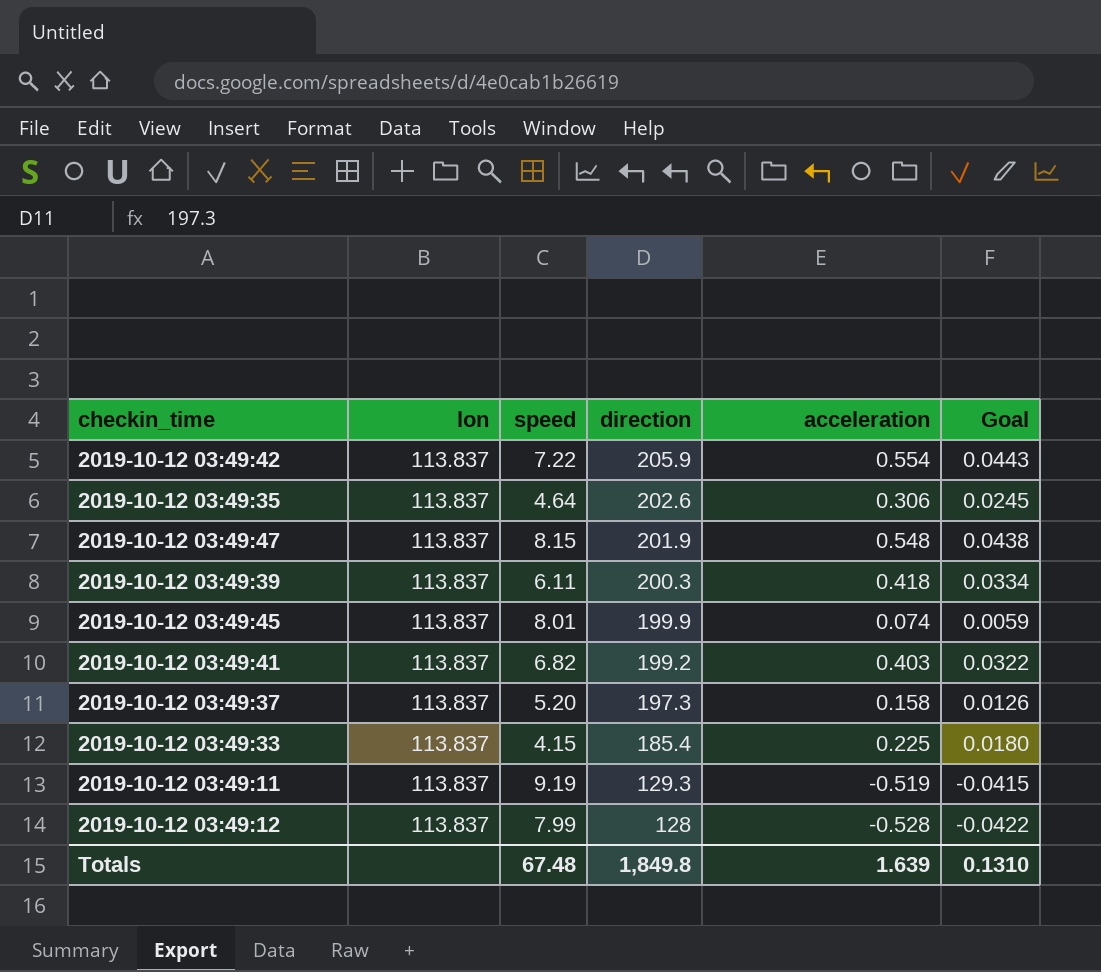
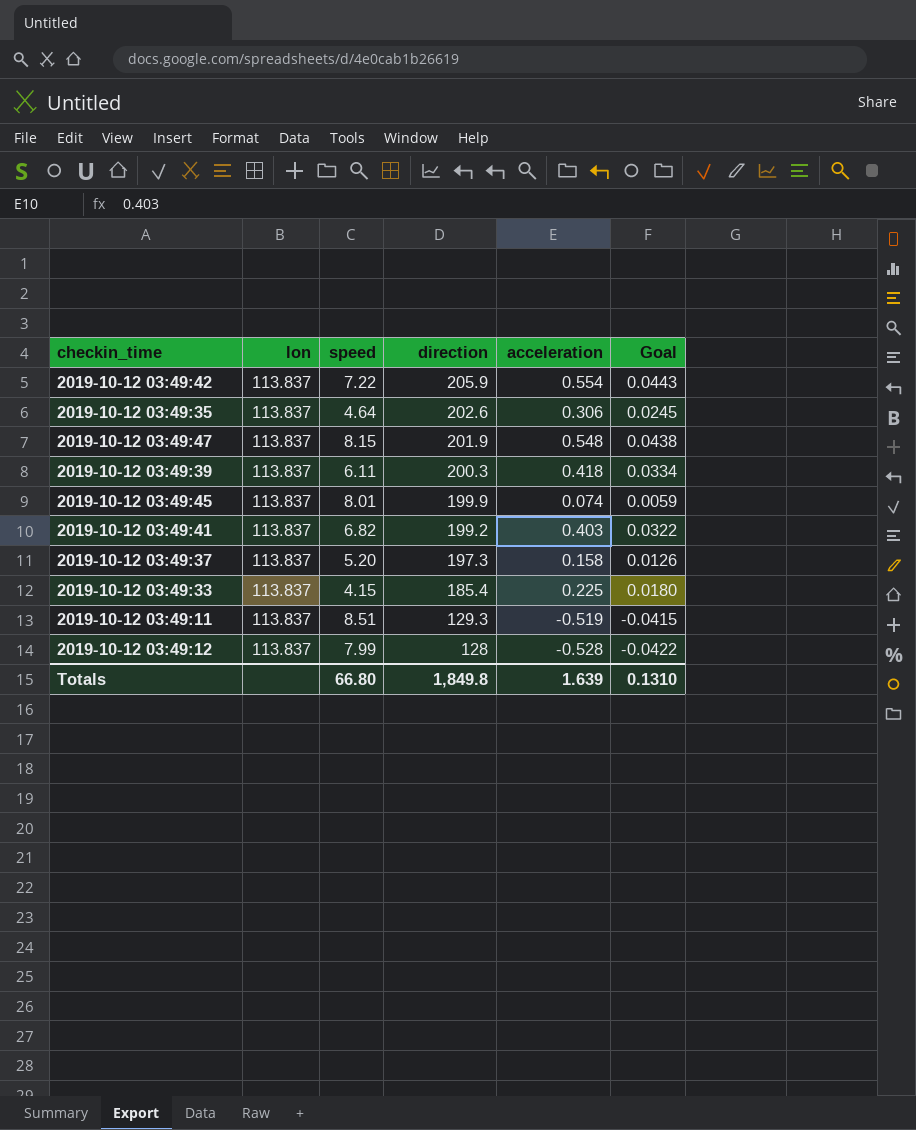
2019-10-12 03:49:11 | speed: 9.19 -> 8.51
Totals | speed: 67.48 -> 66.80

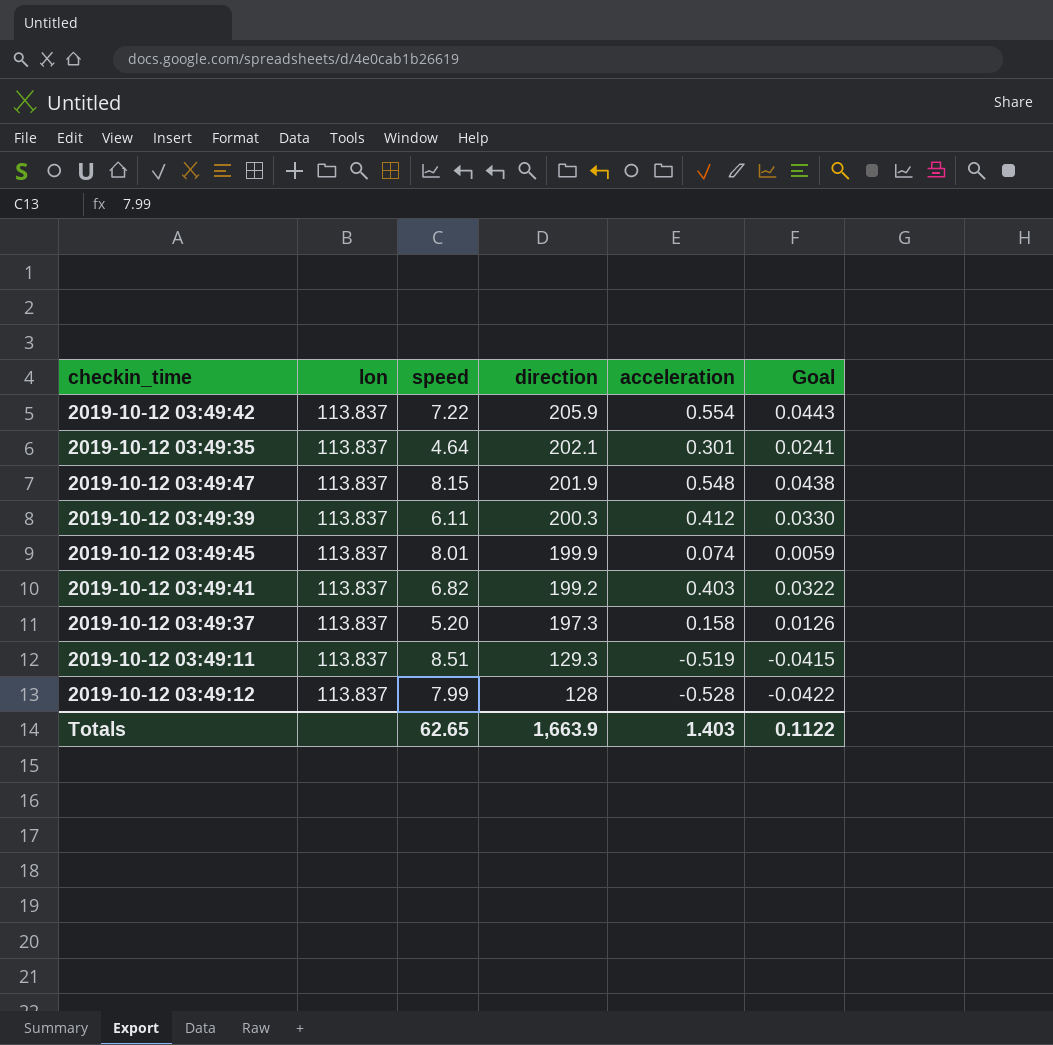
row 2019-10-12 03:49:33: 113.837 | 4.15 | 185.4 | 0.225 | 0.0180 -> none
2019-10-12 03:49:35 | direction: 202.6 -> 202.1
2019-10-12 03:49:35 | acceleration: 0.306 -> 0.301
2019-10-12 03:49:35 | Goal: 0.0245 -> 0.0241
2019-10-12 03:49:39 | acceleration: 0.418 -> 0.412
2019-10-12 03:49:39 | Goal: 0.0334 -> 0.0330
Totals | speed: 66.80 -> 62.65
Totals | direction: 1,849.8 -> 1,663.9
Totals | acceleration: 1.639 -> 1.403
Totals | Goal: 0.1310 -> 0.1122

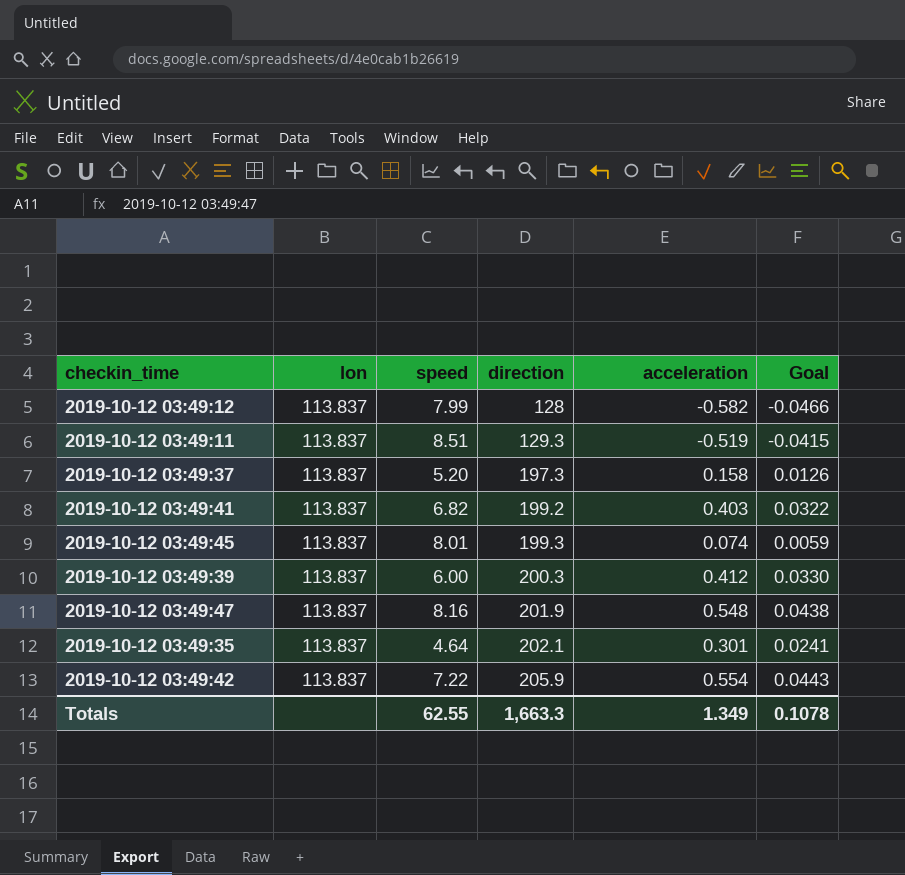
row order: direction descending -> direction ascending
2019-10-12 03:49:12 | acceleration: -0.528 -> -0.582
2019-10-12 03:49:12 | Goal: -0.0422 -> -0.0466
2019-10-12 03:49:45 | direction: 199.9 -> 199.3
2019-10-12 03:49:39 | speed: 6.11 -> 6.00
2019-10-12 03:49:47 | speed: 8.15 -> 8.16
Totals | speed: 62.65 -> 62.55
Totals | direction: 1,663.9 -> 1,663.3
Totals | acceleration: 1.403 -> 1.349
Totals | Goal: 0.1122 -> 0.1078

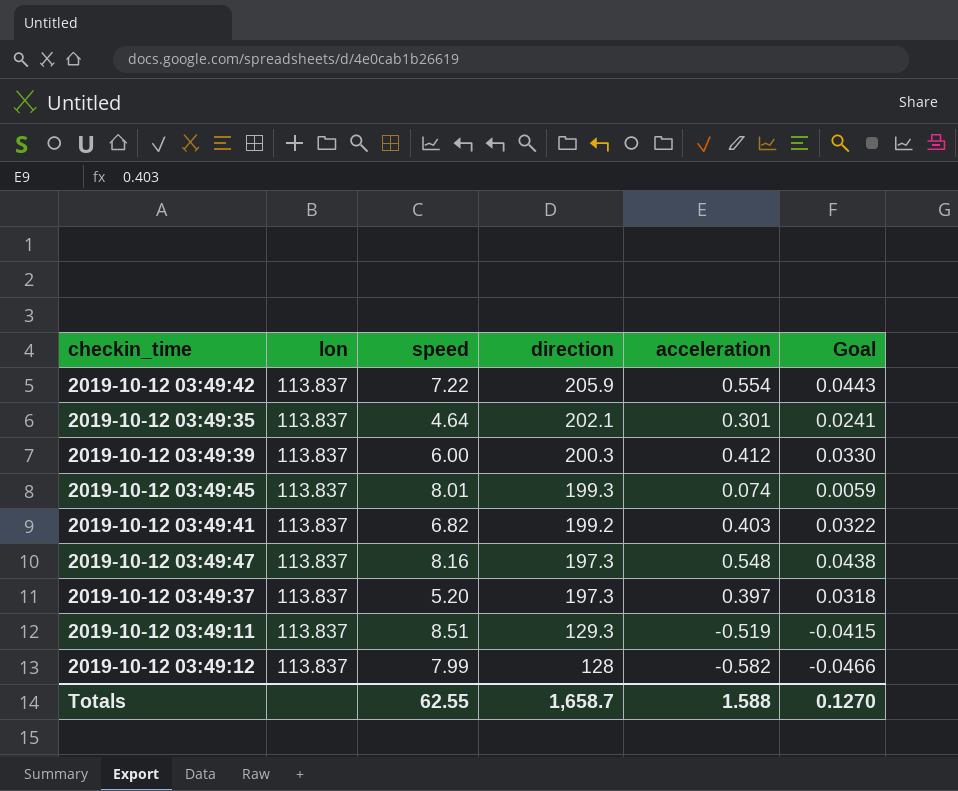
row order: direction ascending -> direction descending
2019-10-12 03:49:47 | direction: 201.9 -> 197.3
2019-10-12 03:49:37 | acceleration: 0.158 -> 0.397
2019-10-12 03:49:37 | Goal: 0.0126 -> 0.0318
Totals | direction: 1,663.3 -> 1,658.7
Totals | acceleration: 1.349 -> 1.588
Totals | Goal: 0.1078 -> 0.1270

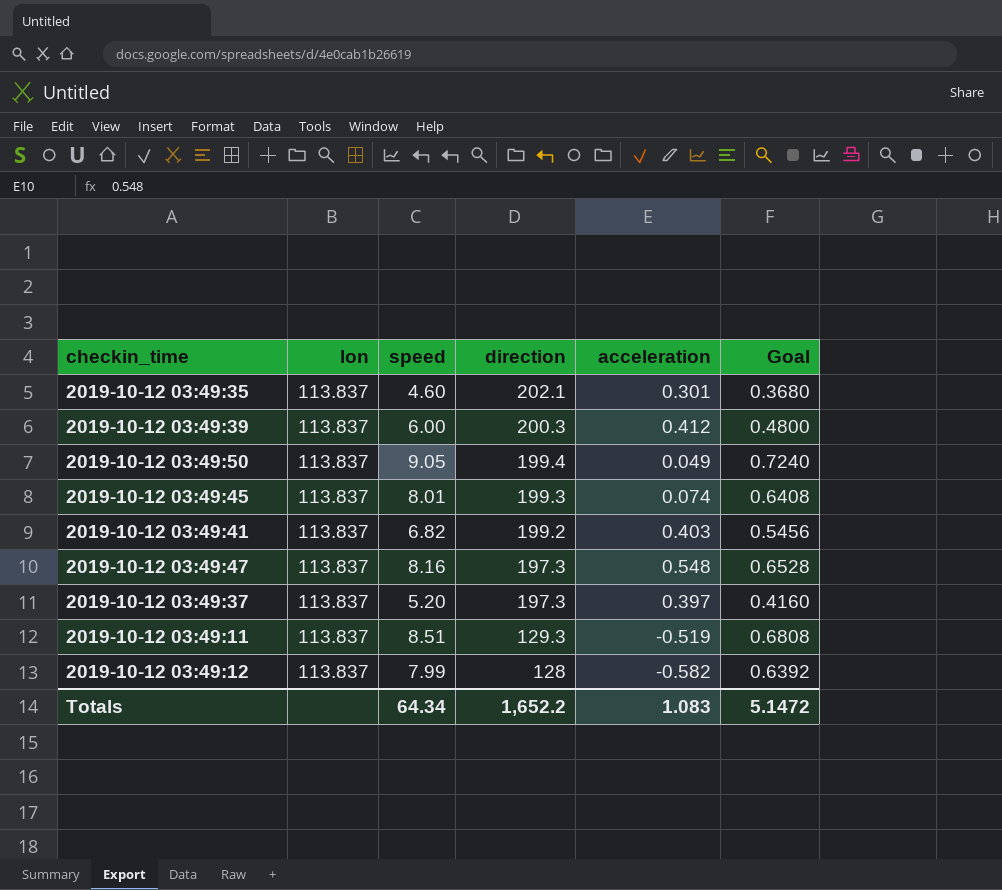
column Goal | formula: [acceleration] * 0.08 -> [speed] * 0.08
row 2019-10-12 03:49:42: 113.837 | 7.22 | 205.9 | 0.554 | 0.0443 -> none
2019-10-12 03:49:35 | speed: 4.64 -> 4.60
row 2019-10-12 03:49:50: none -> 113.837 | 9.05 | 199.4 | 0.049 | 0.7240
Totals | speed: 62.55 -> 64.34
Totals | direction: 1,658.7 -> 1,652.2
Totals | acceleration: 1.588 -> 1.083
Totals | Goal: 0.1270 -> 5.1472

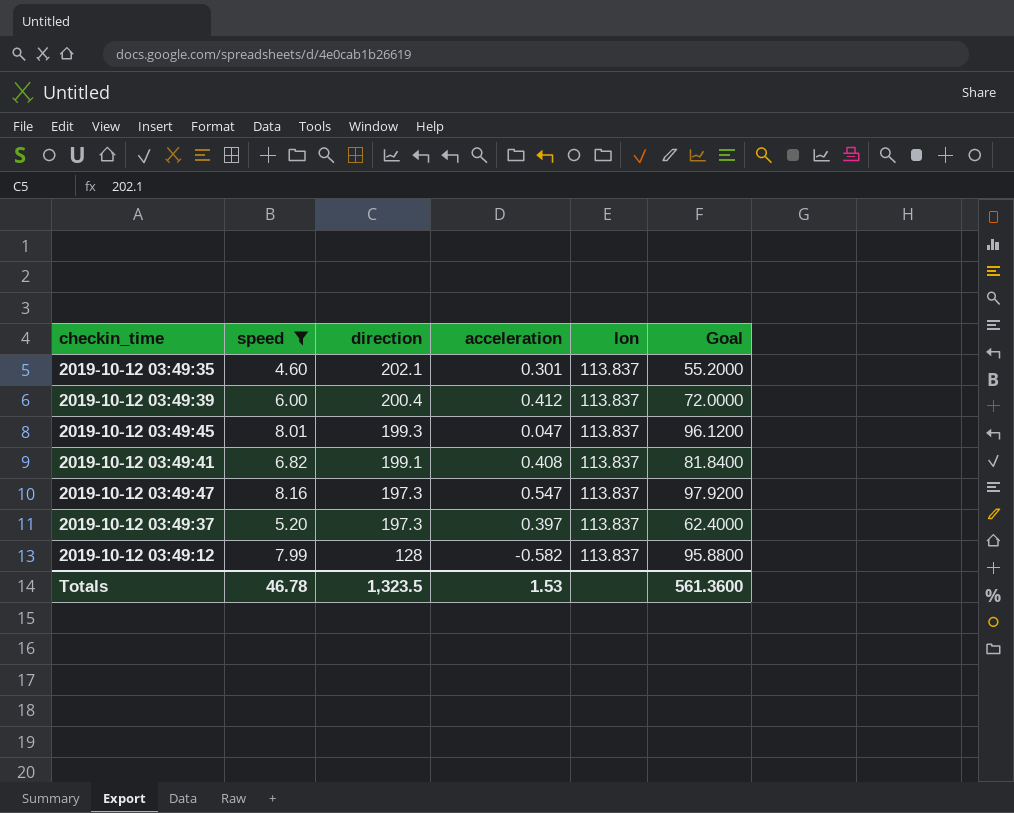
filter: none -> speed <= 8.16
column lon | position: 2 -> 5
column Goal | formula: [speed] * 0.08 -> [speed] * 12
2019-10-12 03:49:39 | direction: 200.3 -> 200.4
2019-10-12 03:49:45 | acceleration: 0.074 -> 0.047
2019-10-12 03:49:41 | direction: 199.2 -> 199.1
2019-10-12 03:49:41 | acceleration: 0.403 -> 0.408
2019-10-12 03:49:47 | acceleration: 0.548 -> 0.547
Totals | speed: 64.34 -> 46.78
Totals | direction: 1,652.2 -> 1,323.5
Totals | acceleration: 1.083 -> 1.53
Totals | Goal: 5.1472 -> 561.3600

